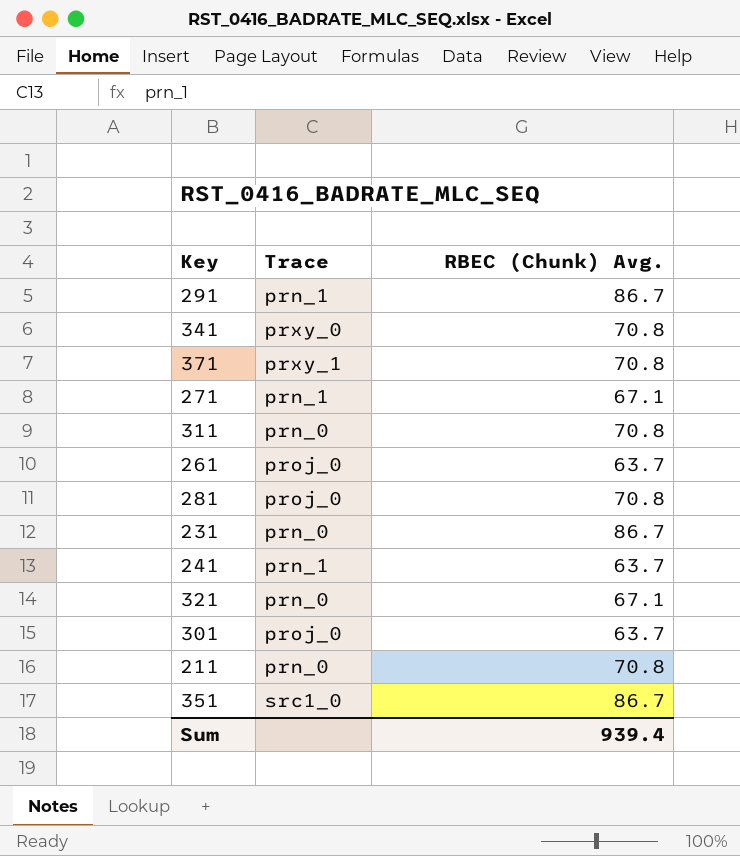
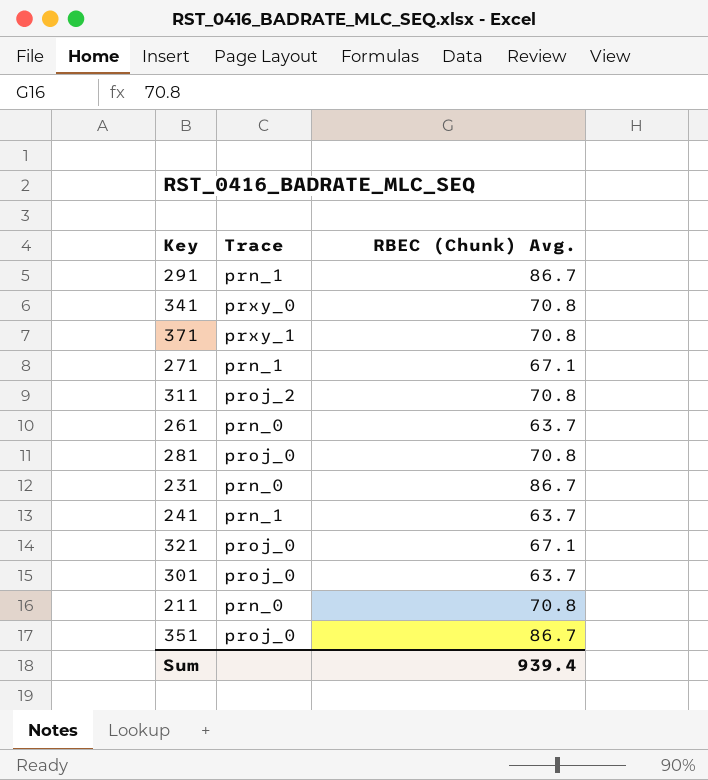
311 | Trace: prn_0 -> proj_2
261 | Trace: proj_0 -> prn_0
321 | Trace: prn_0 -> proj_0
351 | Trace: src1_0 -> proj_0

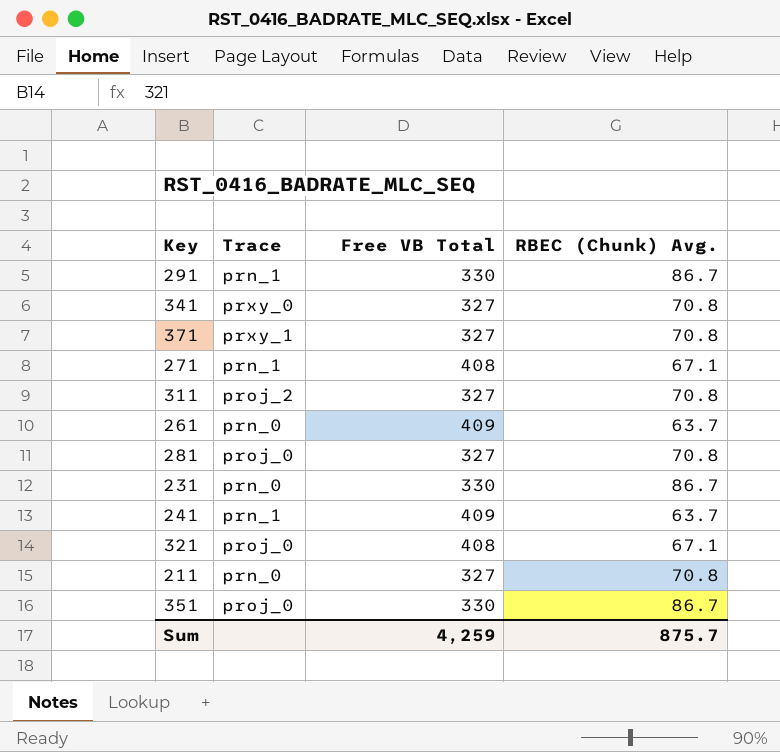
column Free VB Total | position: none -> 3
row 301: proj_0 | 63.7 -> none
Sum | RBEC (Chunk) Avg.: 939.4 -> 875.7

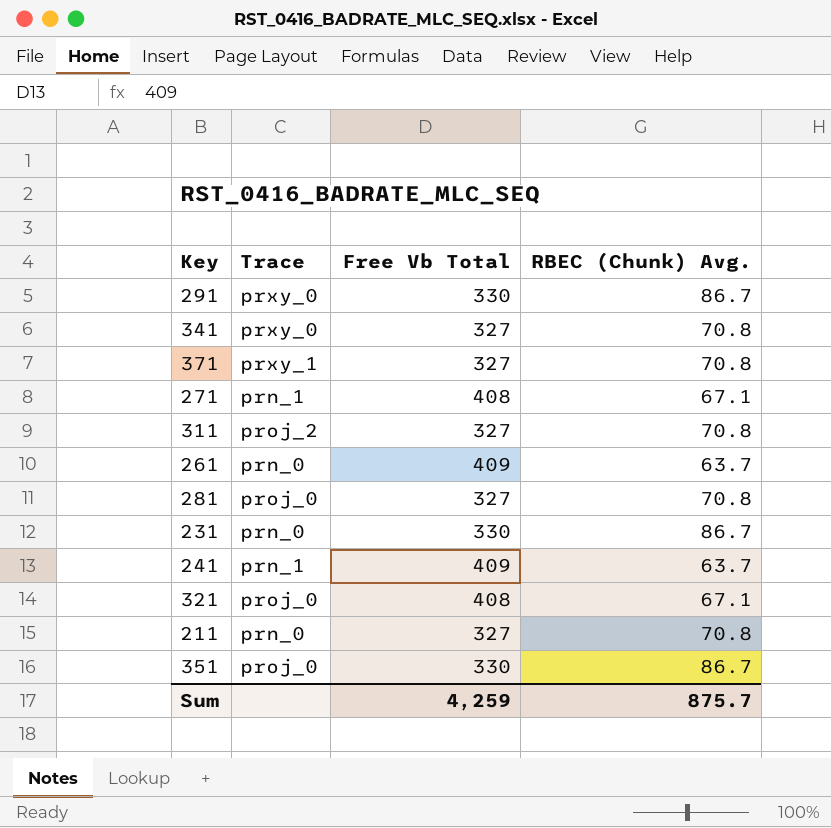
column name: Free VB Total -> Free Vb Total
291 | Trace: prn_1 -> prxy_0

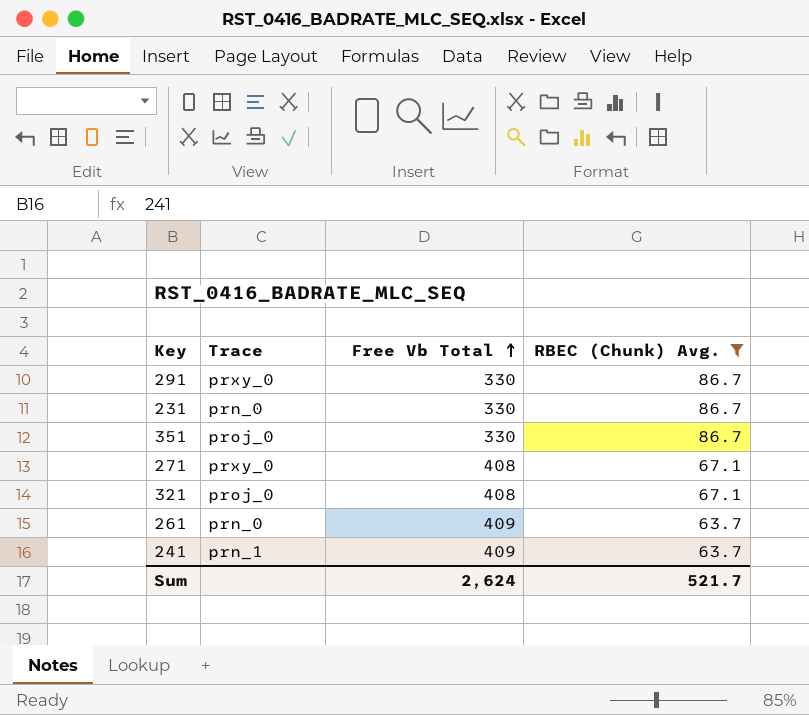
filter: none -> RBEC (Chunk) Avg. != 70.8
row order: none -> Free Vb Total ascending
271 | Trace: prn_1 -> prxy_0
Sum | Free Vb Total: 4,259 -> 2,624
Sum | RBEC (Chunk) Avg.: 875.7 -> 521.7

